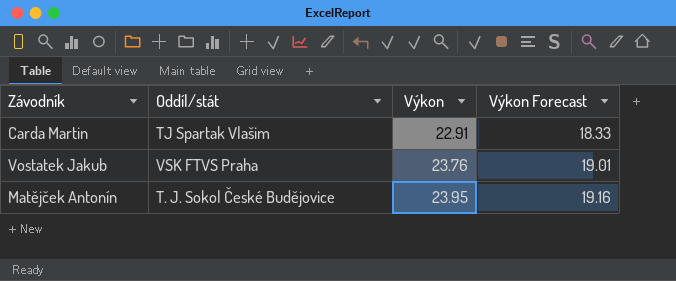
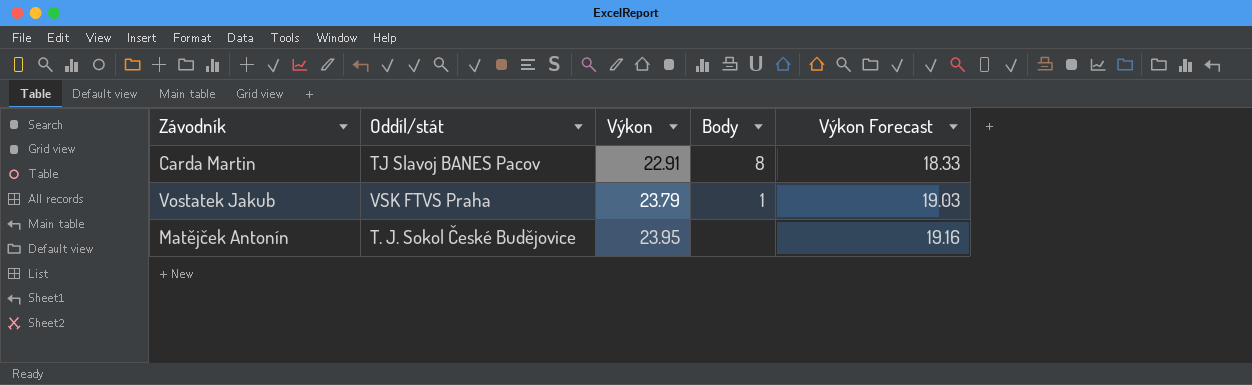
column Body | position: none -> 4
Carda Martin | Oddíl/stát: TJ Spartak Vlašim -> TJ Slavoj BANES Pacov
Vostatek Jakub | Výkon: 23.76 -> 23.79
Vostatek Jakub | Výkon Forecast: 19.01 -> 19.03

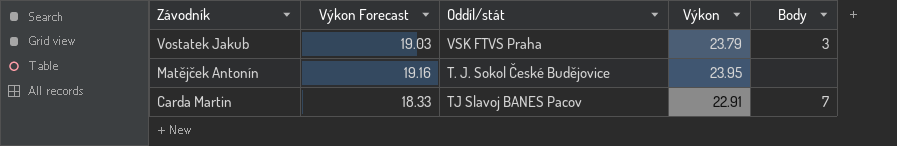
row order: Výkon ascending -> Závodník descending
column Výkon Forecast | position: 5 -> 2
Vostatek Jakub | Body: 1 -> 3
Carda Martin | Body: 8 -> 7

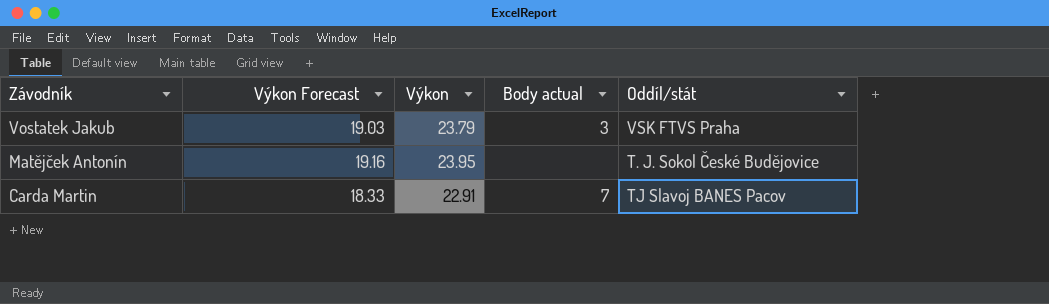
column name: Body -> Body actual
column Oddíl/stát | position: 3 -> 5

